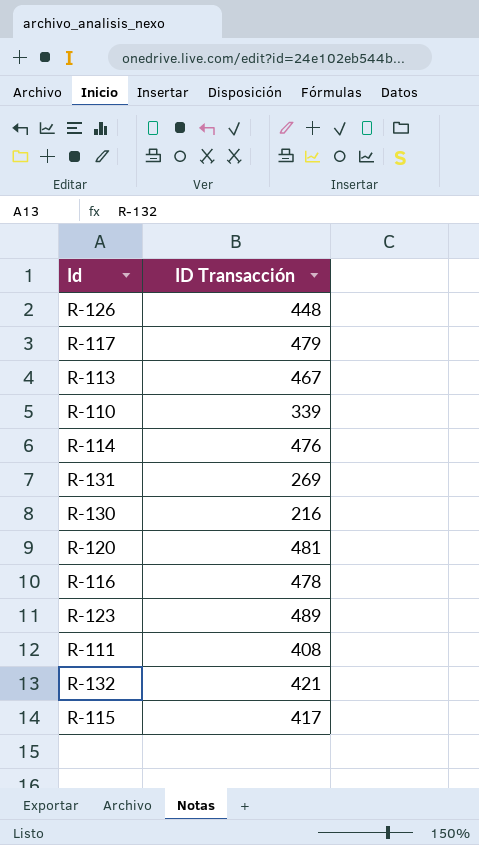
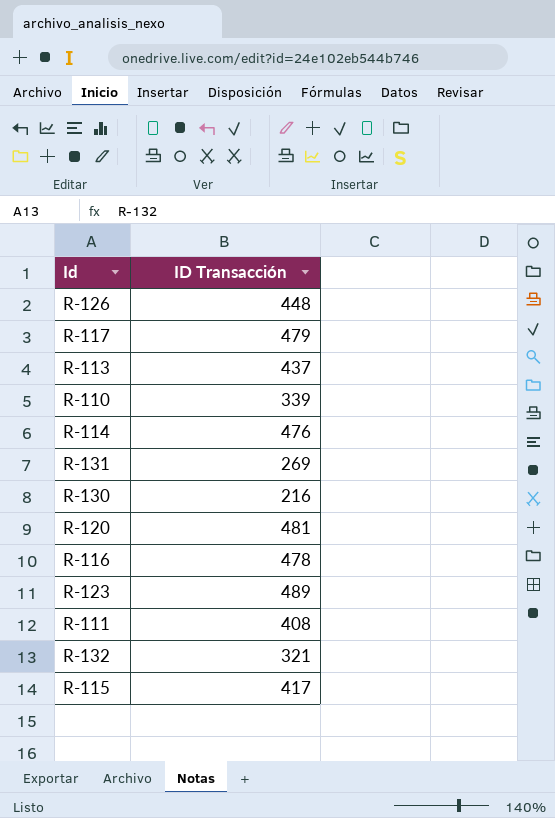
R-113 | ID Transacción: 467 -> 437
R-132 | ID Transacción: 421 -> 321

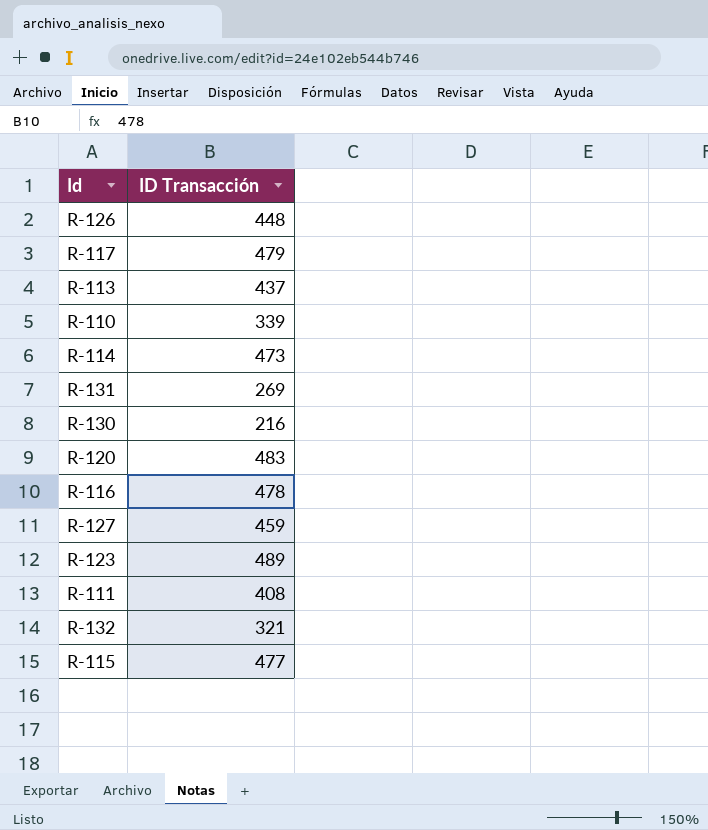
R-114 | ID Transacción: 476 -> 473
R-120 | ID Transacción: 481 -> 483
row R-127: none -> 459
R-115 | ID Transacción: 417 -> 477

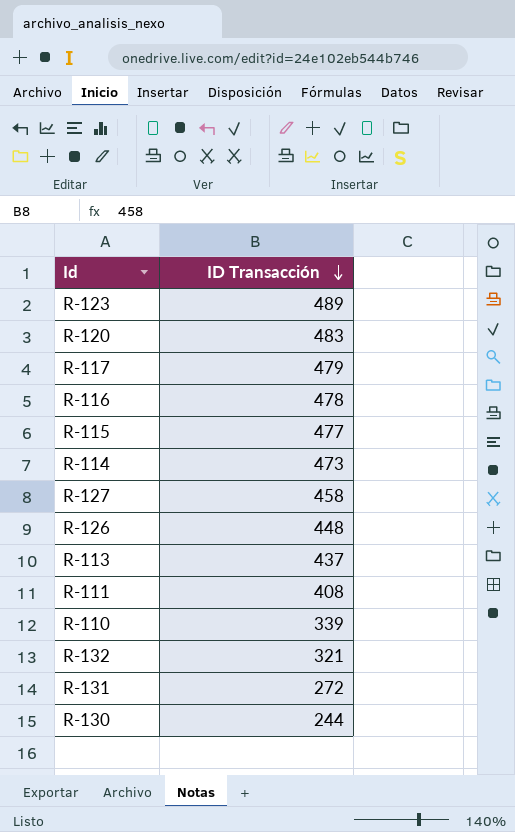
row order: none -> ID Transacción descending
R-127 | ID Transacción: 459 -> 458
R-131 | ID Transacción: 269 -> 272
R-130 | ID Transacción: 216 -> 244

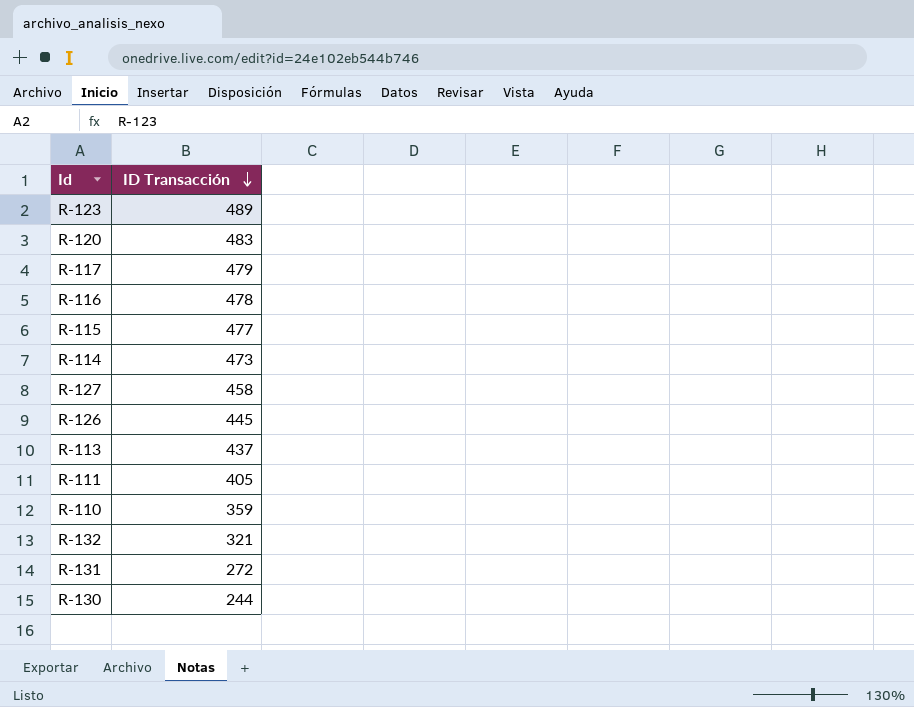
R-126 | ID Transacción: 448 -> 445
R-111 | ID Transacción: 408 -> 405
R-110 | ID Transacción: 339 -> 359

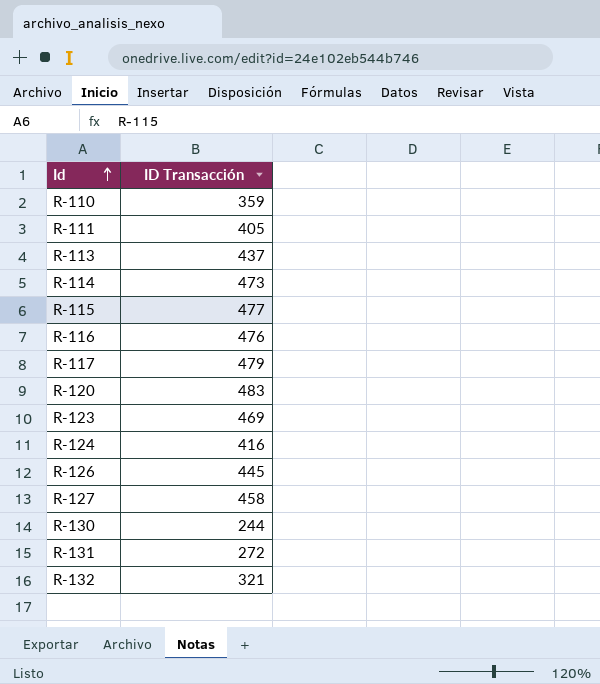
row order: ID Transacción descending -> Id ascending
R-116 | ID Transacción: 478 -> 476
R-123 | ID Transacción: 489 -> 469
row R-124: none -> 416

